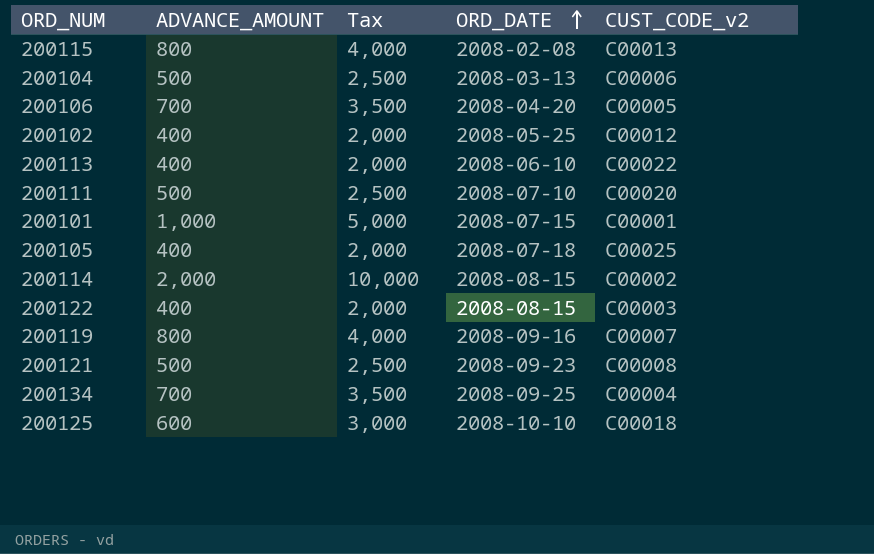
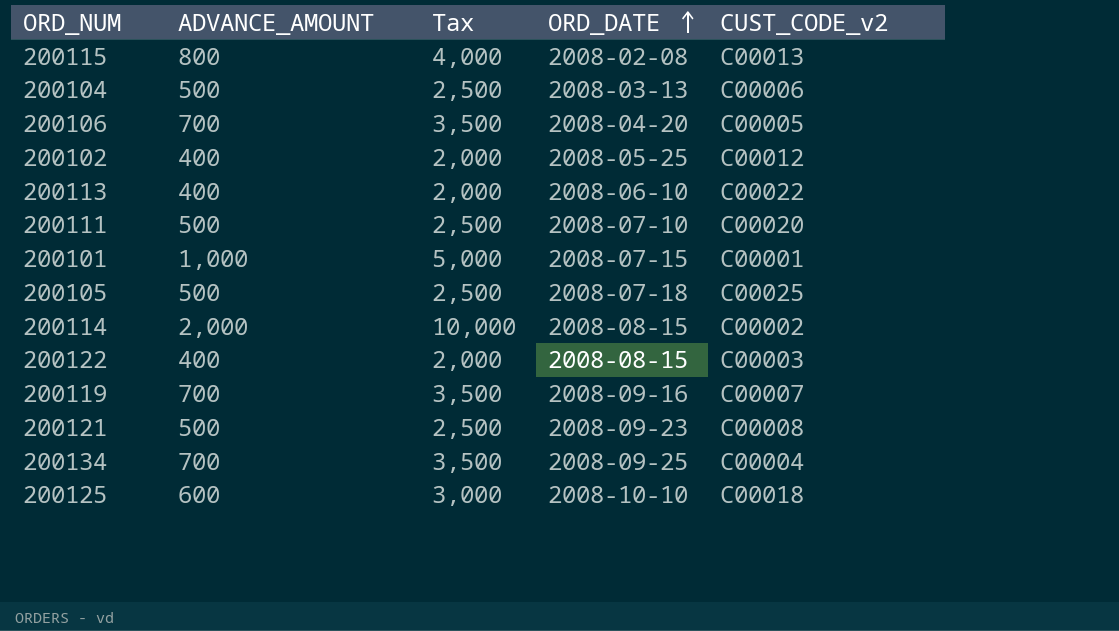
200105 | ADVANCE_AMOUNT: 400 -> 500
200105 | Tax: 2,000 -> 2,500
200119 | ADVANCE_AMOUNT: 800 -> 700
200119 | Tax: 4,000 -> 3,500

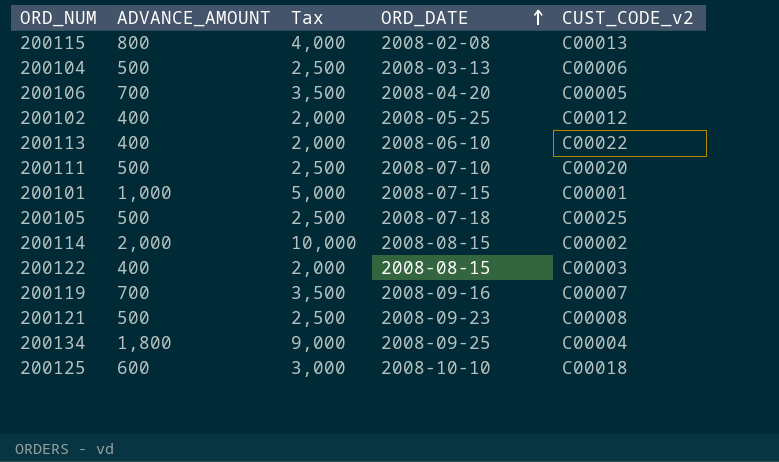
200134 | ADVANCE_AMOUNT: 700 -> 1,800
200134 | Tax: 3,500 -> 9,000

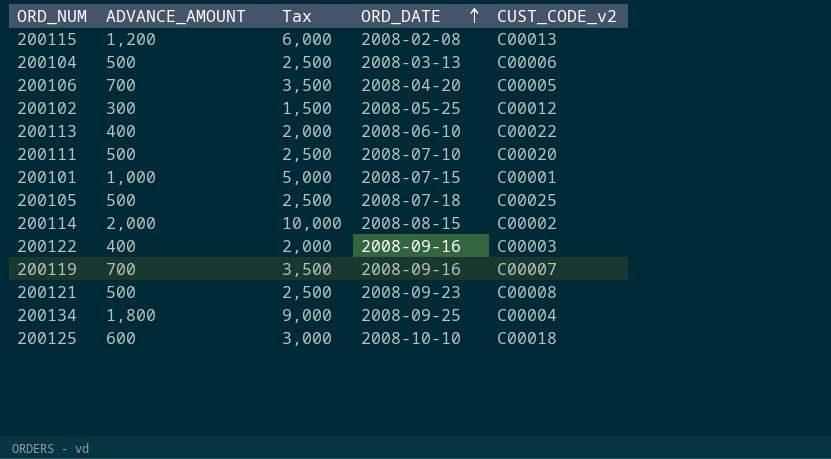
200115 | ADVANCE_AMOUNT: 800 -> 1,200
200115 | Tax: 4,000 -> 6,000
200102 | ADVANCE_AMOUNT: 400 -> 300
200102 | Tax: 2,000 -> 1,500
200122 | ORD_DATE: 2008-08-15 -> 2008-09-16

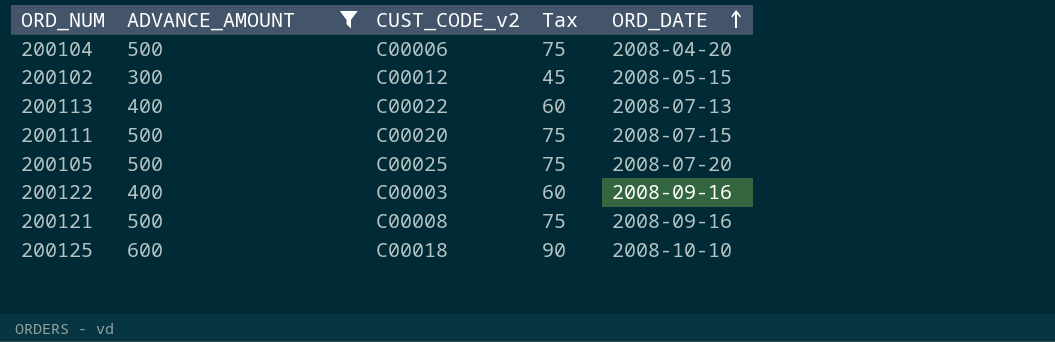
filter: none -> ADVANCE_AMOUNT <= 600
column CUST_CODE_v2 | position: 5 -> 3
column Tax | formula: [ADVANCE_AMOUNT] * 5 -> [ADVANCE_AMOUNT] * 0.15
200104 | ORD_DATE: 2008-03-13 -> 2008-04-20
200102 | ORD_DATE: 2008-05-25 -> 2008-05-15
200113 | ORD_DATE: 2008-06-10 -> 2008-07-13
200111 | ORD_DATE: 2008-07-10 -> 2008-07-15
200105 | ORD_DATE: 2008-07-18 -> 2008-07-20
200121 | ORD_DATE: 2008-09-23 -> 2008-09-16

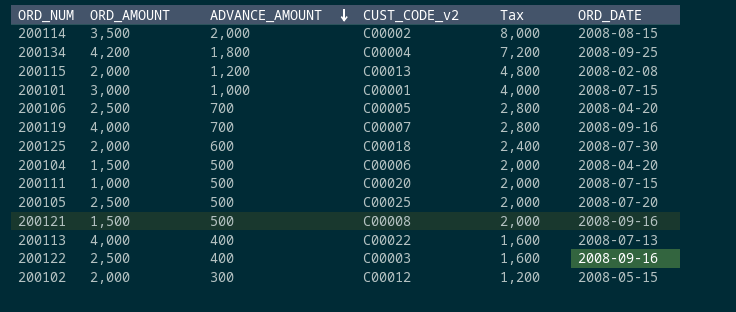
filter: ADVANCE_AMOUNT <= 600 -> none
row order: ORD_DATE ascending -> ADVANCE_AMOUNT descending
column ORD_AMOUNT | position: none -> 2
column Tax | formula: [ADVANCE_AMOUNT] * 0.15 -> [ADVANCE_AMOUNT] * 4
200125 | ORD_DATE: 2008-10-10 -> 2008-07-30

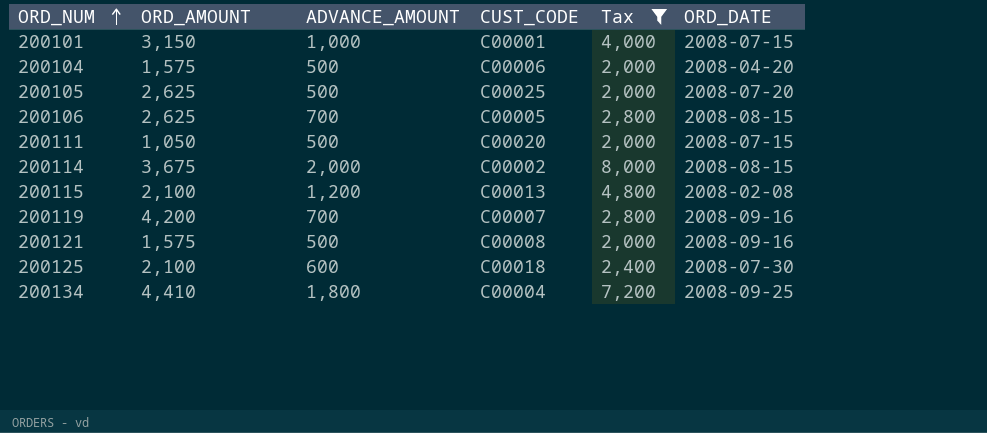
filter: none -> Tax >= 2,000
row order: ADVANCE_AMOUNT descending -> ORD_NUM ascending
column name: CUST_CODE_v2 -> CUST_CODE
200101 | ORD_AMOUNT: 3,000 -> 3,150
200104 | ORD_AMOUNT: 1,500 -> 1,575
200105 | ORD_AMOUNT: 2,500 -> 2,625
200106 | ORD_AMOUNT: 2,500 -> 2,625
200106 | ORD_DATE: 2008-04-20 -> 2008-08-15
200111 | ORD_AMOUNT: 1,000 -> 1,050
200114 | ORD_AMOUNT: 3,500 -> 3,675
200115 | ORD_AMOUNT: 2,000 -> 2,100
200119 | ORD_AMOUNT: 4,000 -> 4,200
200121 | ORD_AMOUNT: 1,500 -> 1,575
200125 | ORD_AMOUNT: 2,000 -> 2,100
200134 | ORD_AMOUNT: 4,200 -> 4,410

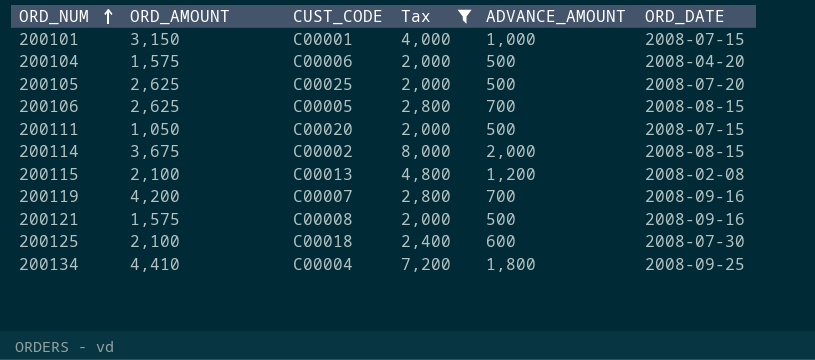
column ADVANCE_AMOUNT | position: 3 -> 5

